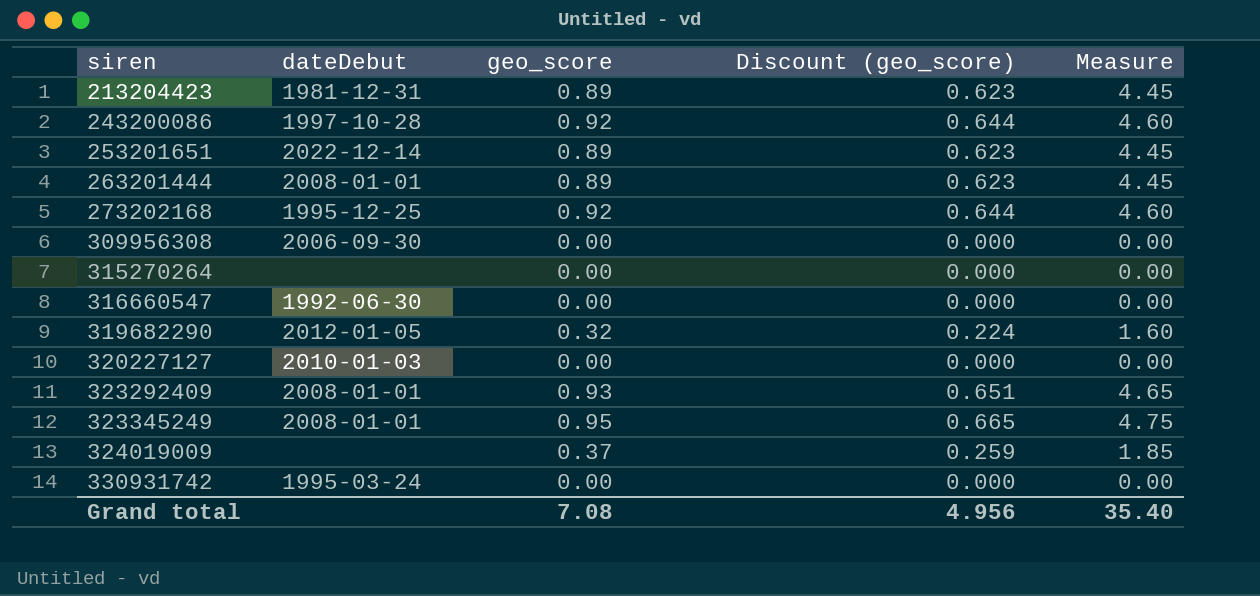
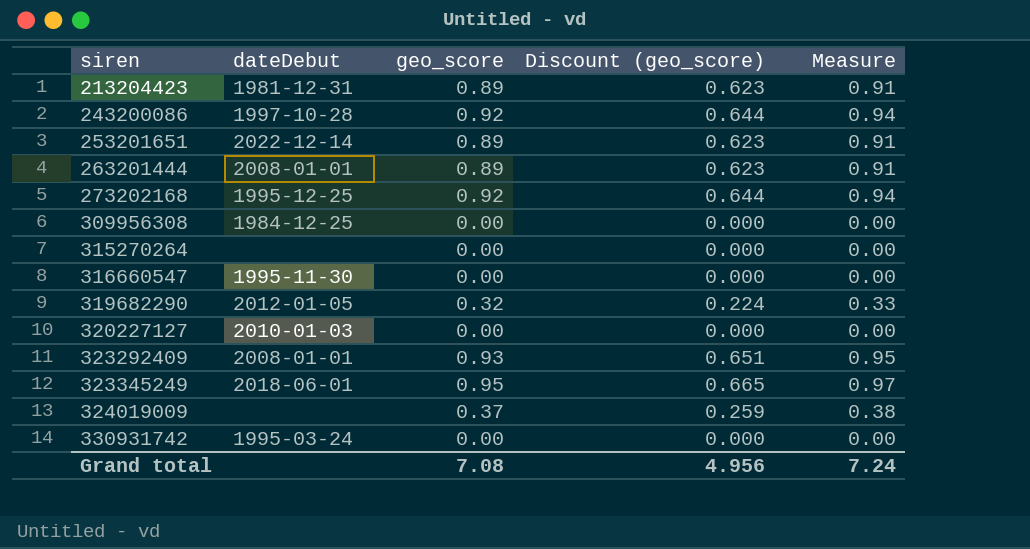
column Measure | formula: [geo_score] * 5 -> [geo_score] * 1.02
309956308 | dateDebut: 2006-09-30 -> 1984-12-25
316660547 | dateDebut: 1992-06-30 -> 1995-11-30
323345249 | dateDebut: 2008-01-01 -> 2018-06-01
Grand total | Measure: 35.40 -> 7.24

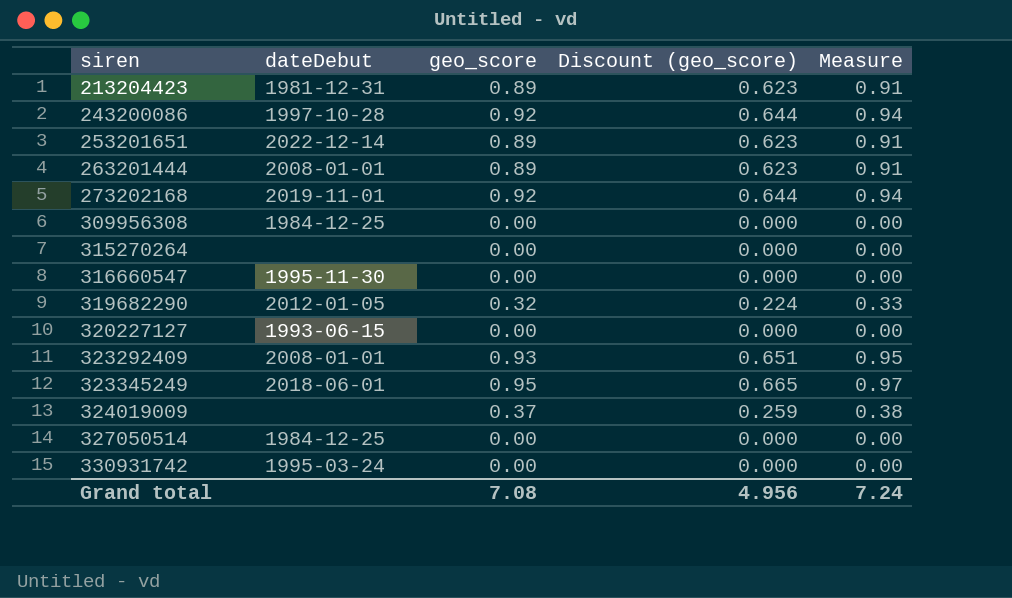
273202168 | dateDebut: 1995-12-25 -> 2019-11-01
320227127 | dateDebut: 2010-01-03 -> 1993-06-15
row 327050514: none -> 1984-12-25 | 0.00 | 0.000 | 0.00

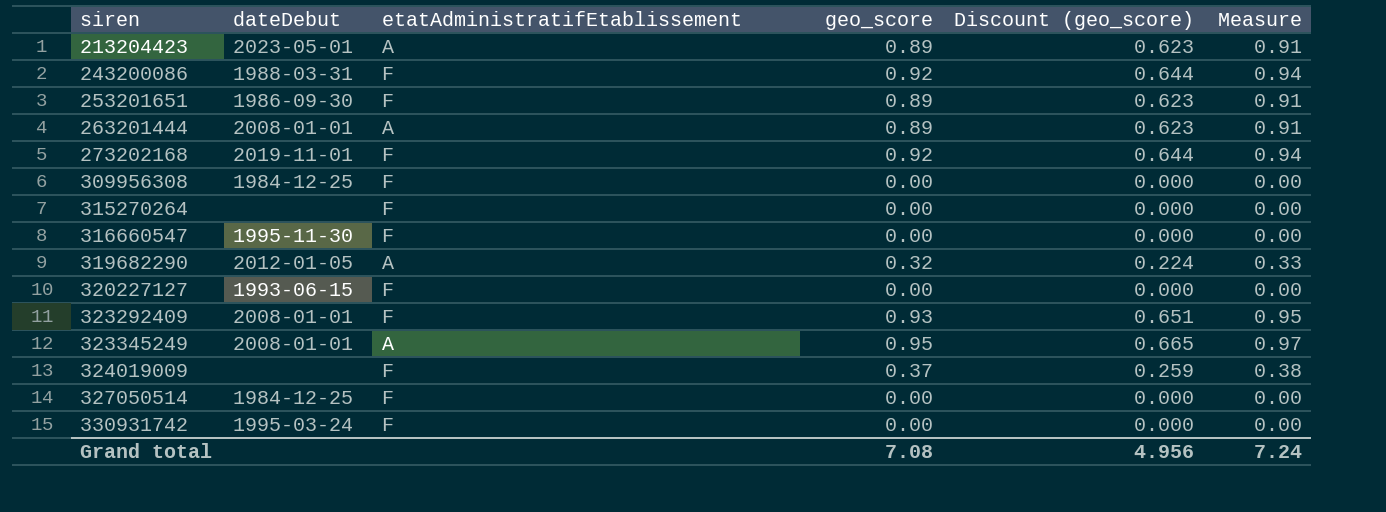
column etatAdministratifEtablissement | position: none -> 3
213204423 | dateDebut: 1981-12-31 -> 2023-05-01
243200086 | dateDebut: 1997-10-28 -> 1988-03-31
253201651 | dateDebut: 2022-12-14 -> 1986-09-30
323345249 | dateDebut: 2018-06-01 -> 2008-01-01

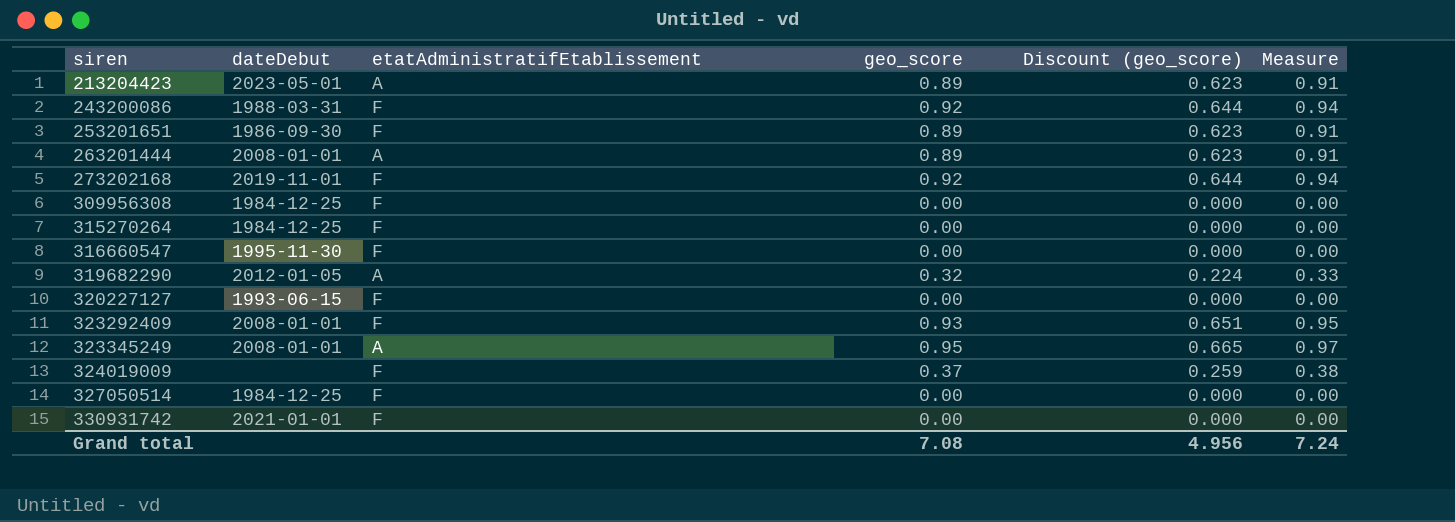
315270264 | dateDebut: none -> 1984-12-25
330931742 | dateDebut: 1995-03-24 -> 2021-01-01

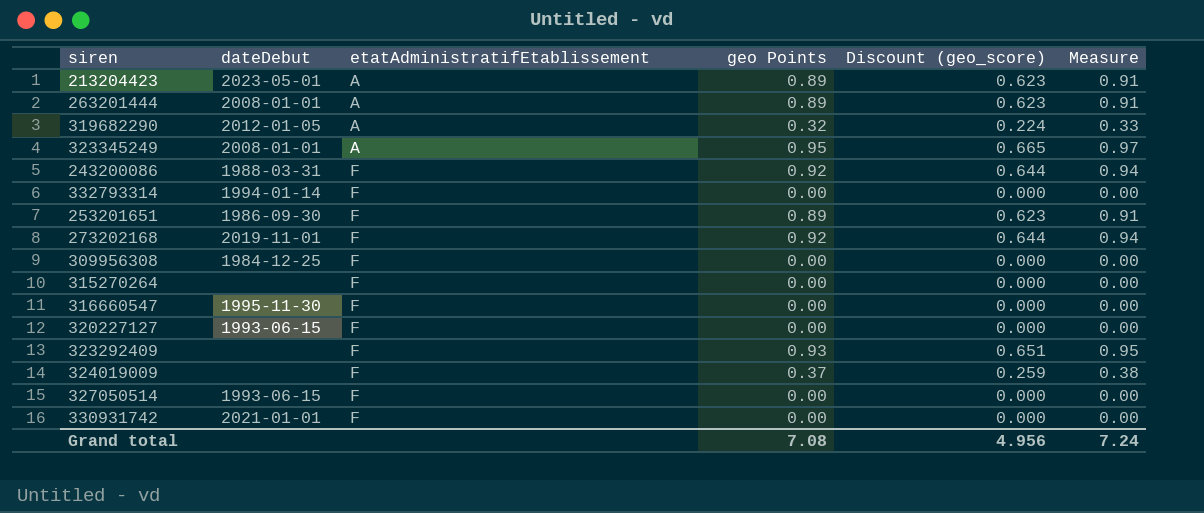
row order: siren ascending -> etatAdministratifEtablissement ascending
column name: geo_score -> geo Points
row 332793314: none -> 1994-01-14 | F | 0.00 | 0.000 | 0.00
315270264 | dateDebut: 1984-12-25 -> none
323292409 | dateDebut: 2008-01-01 -> none
327050514 | dateDebut: 1984-12-25 -> 1993-06-15

